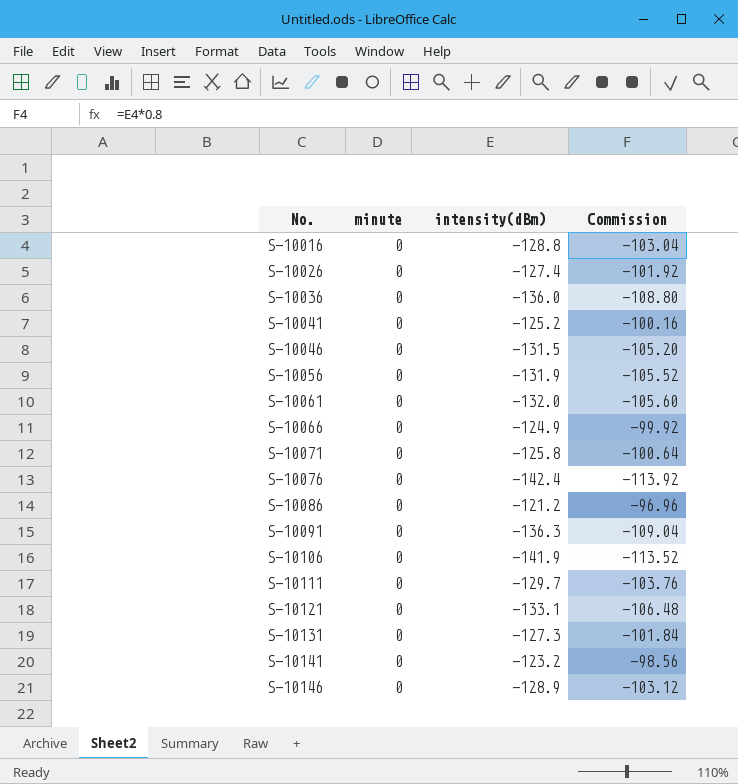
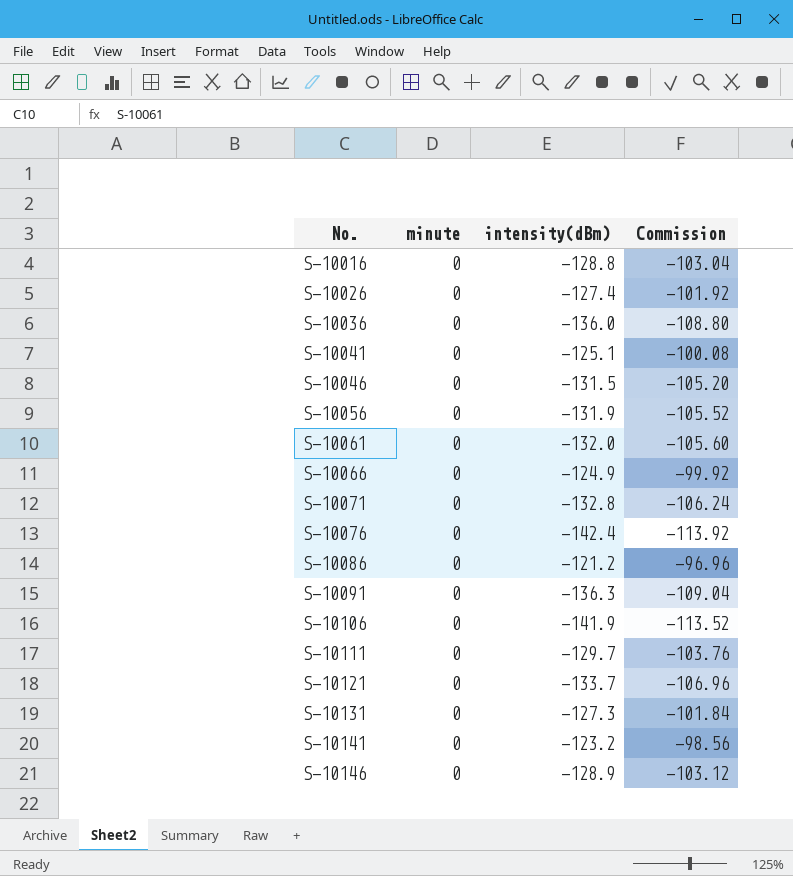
S-10041 | intensity(dBm): -125.2 -> -125.1
S-10041 | Commission: -100.16 -> -100.08
S-10071 | intensity(dBm): -125.8 -> -132.8
S-10071 | Commission: -100.64 -> -106.24
S-10121 | intensity(dBm): -133.1 -> -133.7
S-10121 | Commission: -106.48 -> -106.96

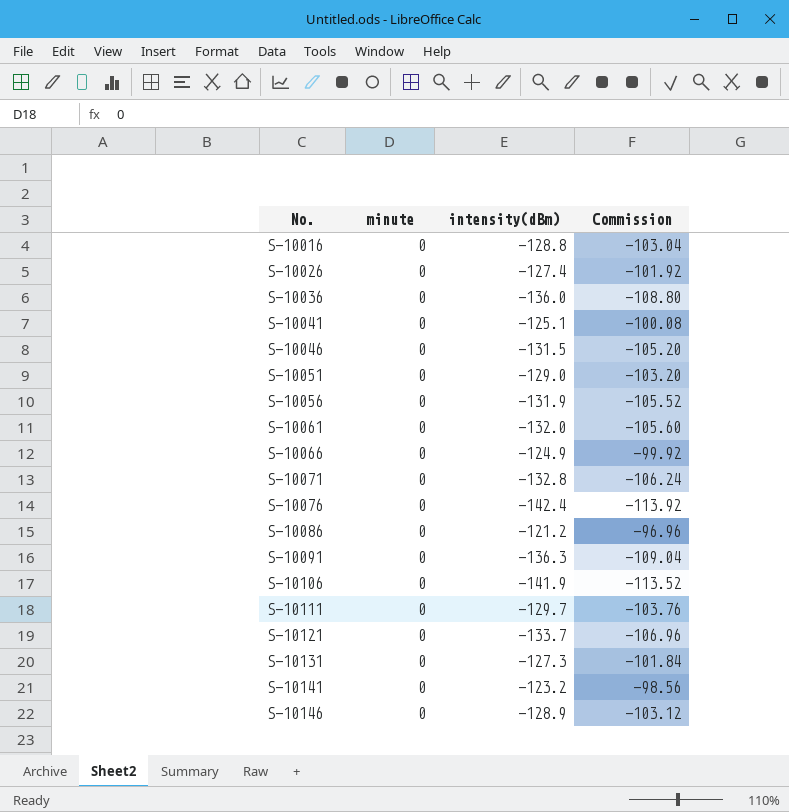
row S-10051: none -> 0 | -129.0 | -103.20

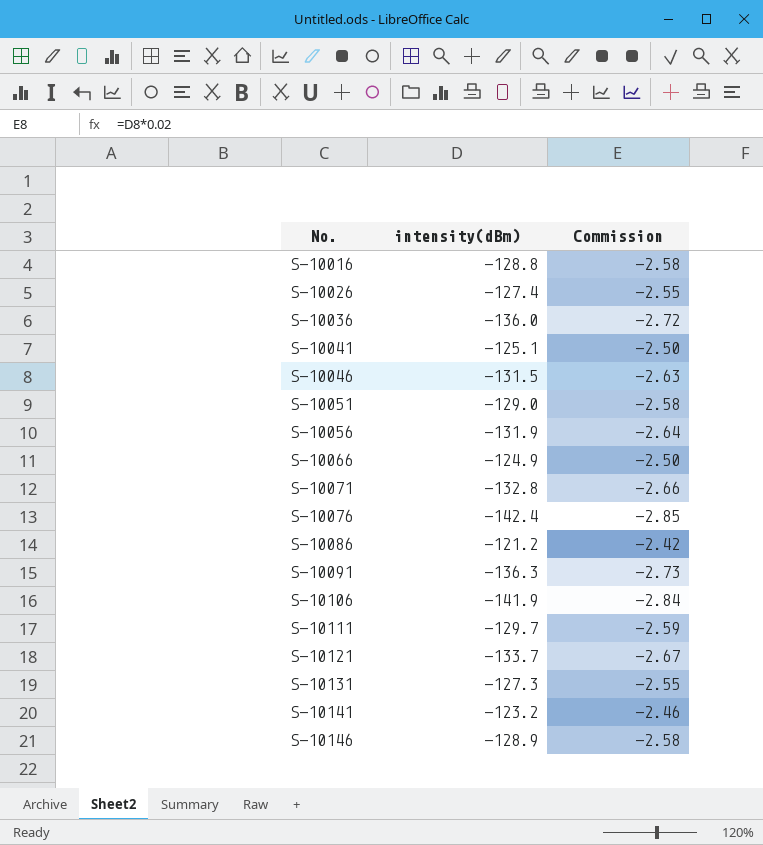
column minute | position: 2 -> none
column Commission | formula: [intensity(dBm)] * 0.8 -> [intensity(dBm)] * 0.02
row S-10061: 0 | -132.0 | -105.60 -> none

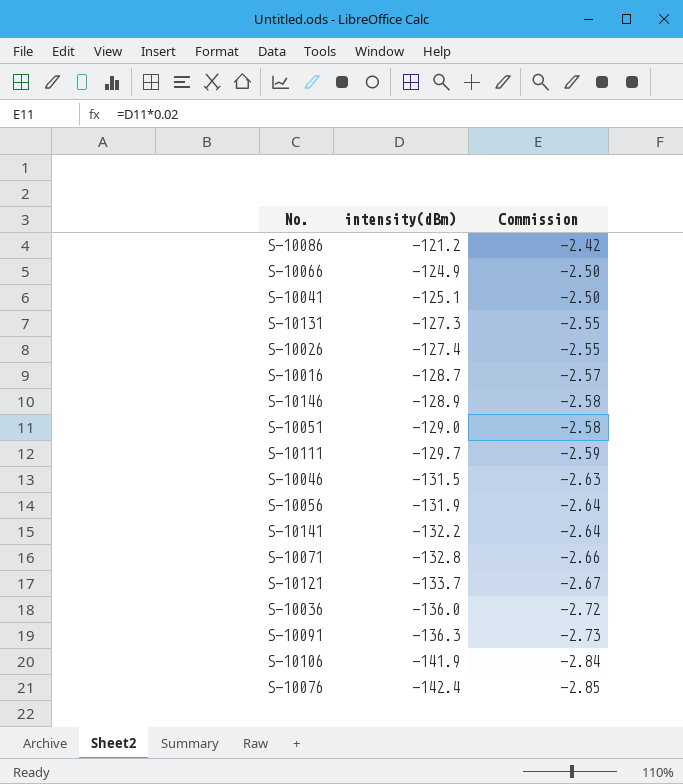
row order: No. ascending -> intensity(dBm) descending
S-10016 | intensity(dBm): -128.8 -> -128.7
S-10016 | Commission: -2.58 -> -2.57
S-10141 | intensity(dBm): -123.2 -> -132.2
S-10141 | Commission: -2.46 -> -2.64

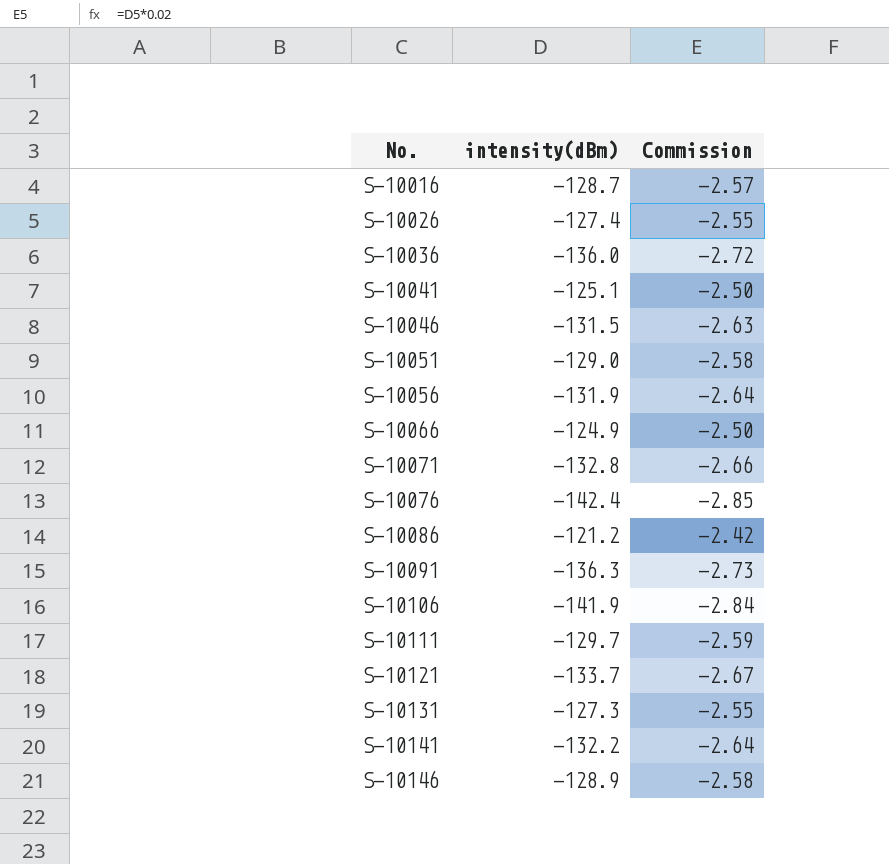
row order: intensity(dBm) descending -> No. ascending

